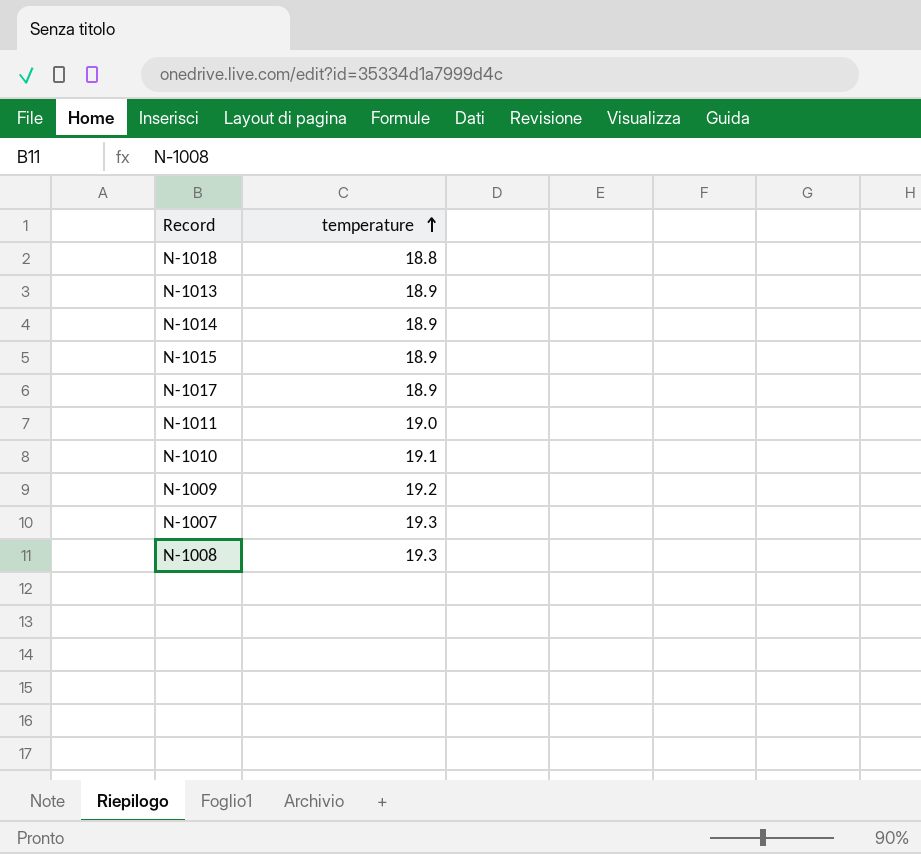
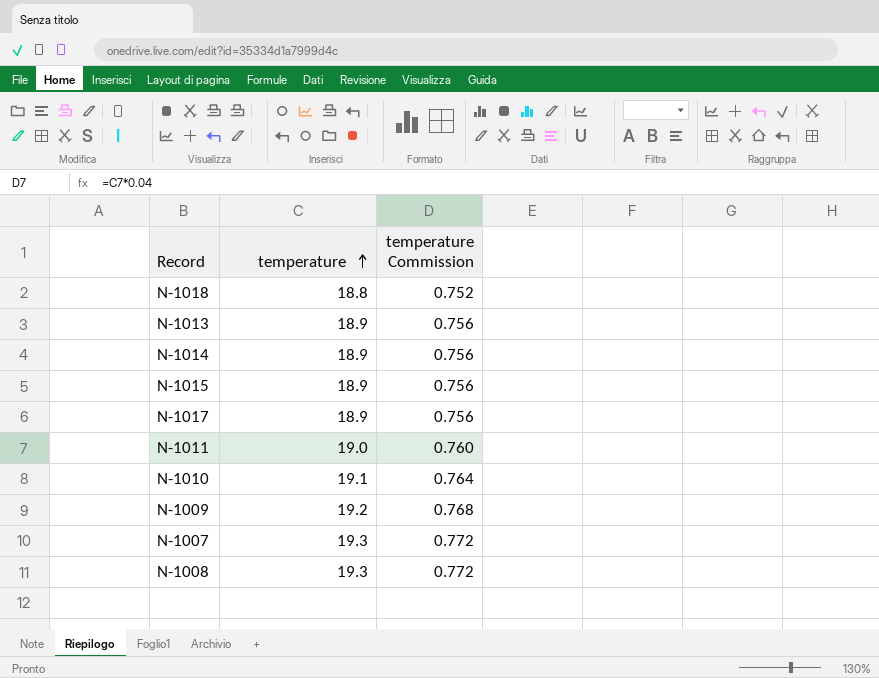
column temperature Commission | formula: none -> [temperature] * 0.04

